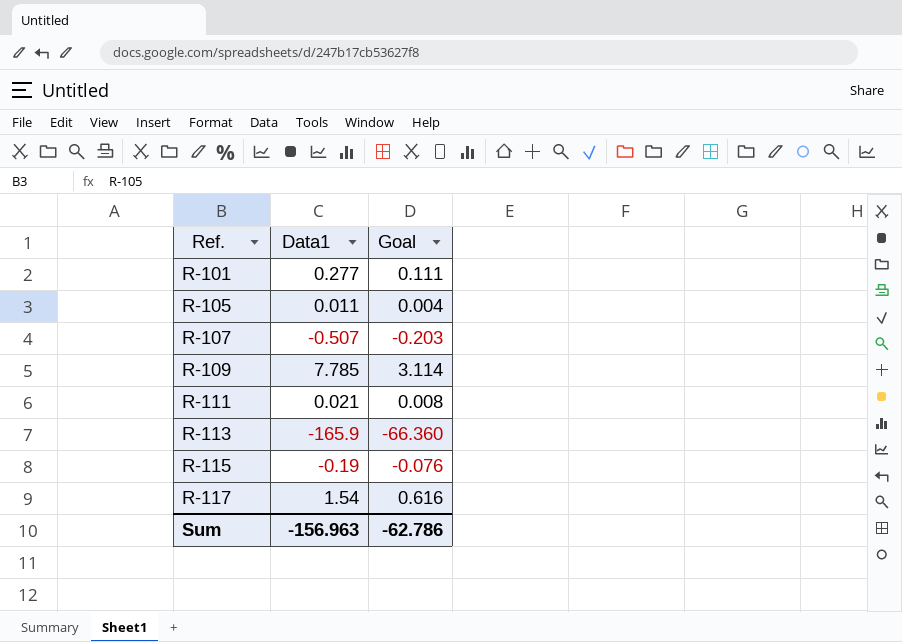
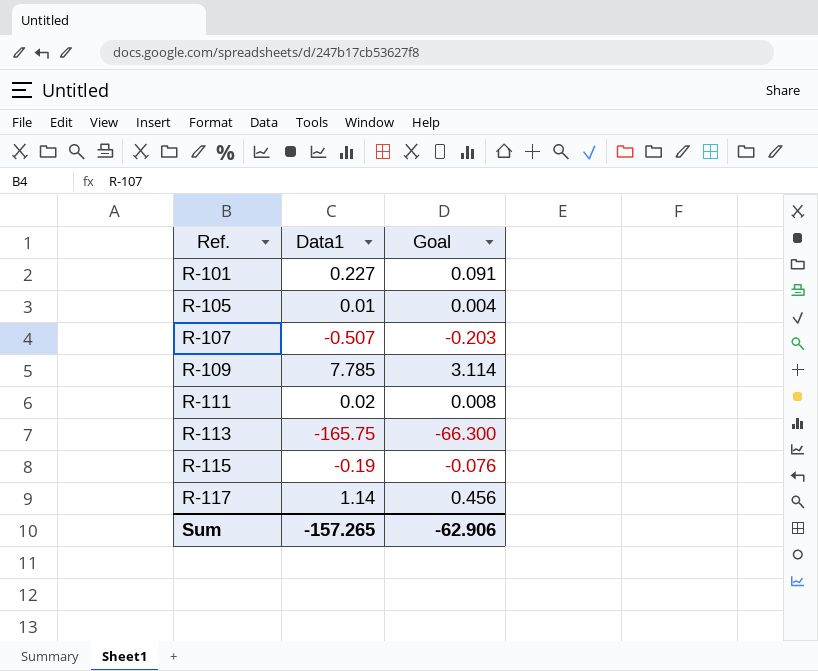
R-101 | Data1: 0.277 -> 0.227
R-101 | Goal: 0.111 -> 0.091
R-105 | Data1: 0.011 -> 0.01
R-111 | Data1: 0.021 -> 0.02
R-113 | Data1: -165.9 -> -165.75
R-113 | Goal: -66.360 -> -66.300
R-117 | Data1: 1.54 -> 1.14
R-117 | Goal: 0.616 -> 0.456
Sum | Data1: -156.963 -> -157.265
Sum | Goal: -62.786 -> -62.906

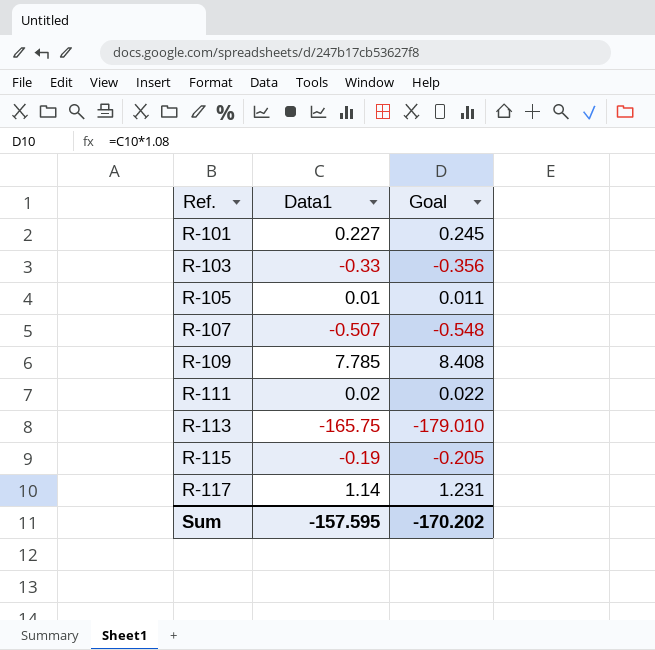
column Goal | formula: [Data1] * 0.4 -> [Data1] * 1.08
row R-103: none -> -0.33 | -0.356
Sum | Data1: -157.265 -> -157.595
Sum | Goal: -62.906 -> -170.202

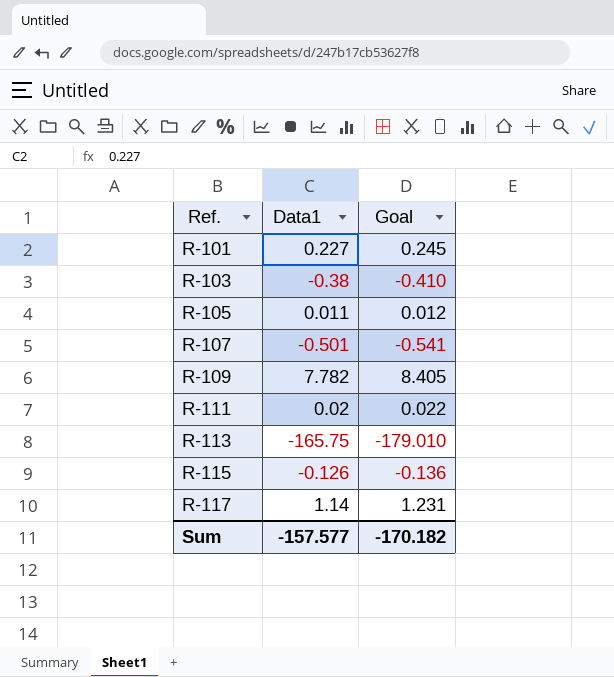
R-103 | Data1: -0.33 -> -0.38
R-103 | Goal: -0.356 -> -0.410
R-105 | Data1: 0.01 -> 0.011
R-105 | Goal: 0.011 -> 0.012
R-107 | Data1: -0.507 -> -0.501
R-107 | Goal: -0.548 -> -0.541
R-109 | Data1: 7.785 -> 7.782
R-109 | Goal: 8.408 -> 8.405
R-115 | Data1: -0.19 -> -0.126
R-115 | Goal: -0.205 -> -0.136
Sum | Data1: -157.595 -> -157.577
Sum | Goal: -170.202 -> -170.182

